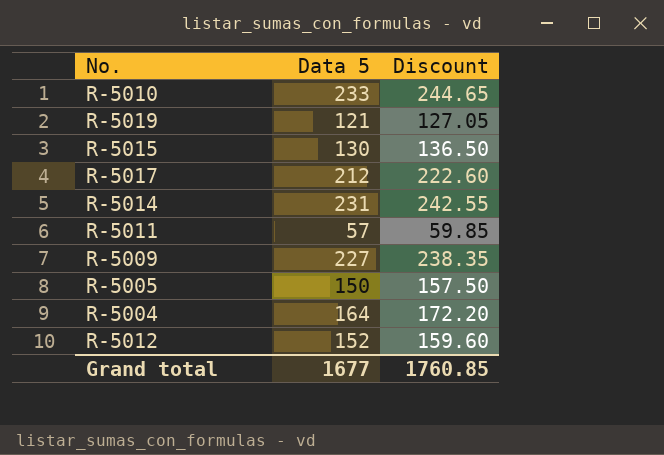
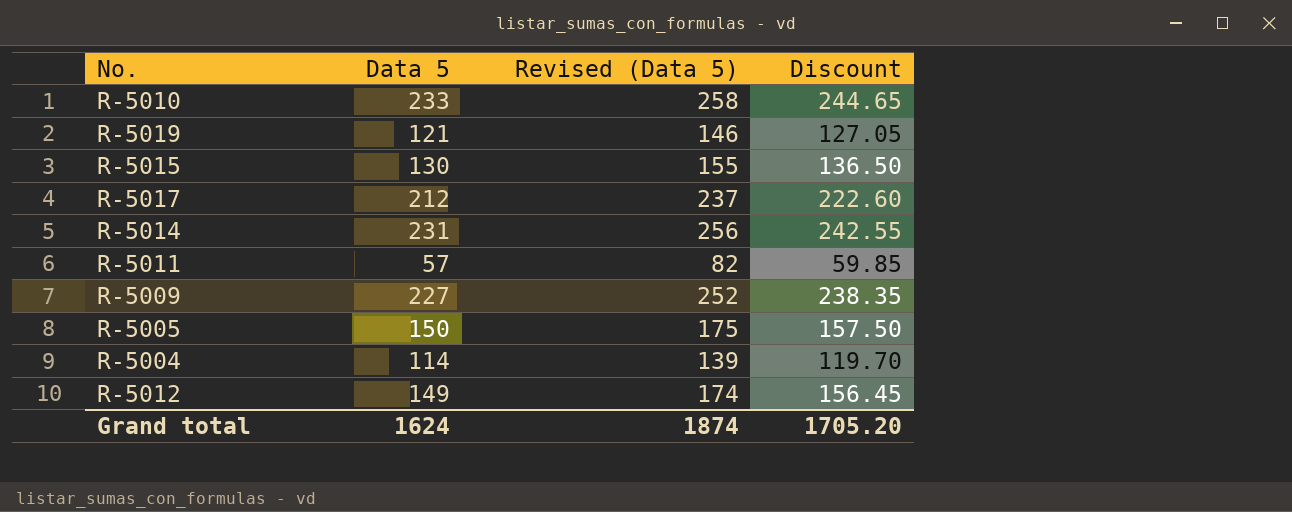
column Revised (Data 5) | formula: none -> [Data 5] + 25
R-5004 | Data 5: 164 -> 114
R-5004 | Discount: 172.20 -> 119.70
R-5012 | Data 5: 152 -> 149
R-5012 | Discount: 159.60 -> 156.45
Grand total | Data 5: 1677 -> 1624
Grand total | Discount: 1760.85 -> 1705.20

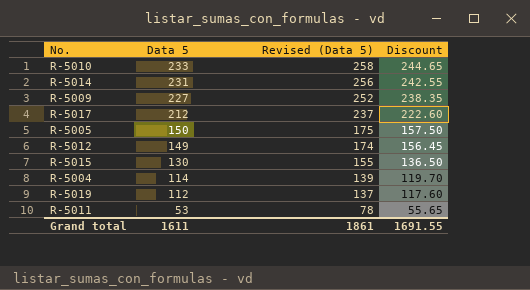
row order: none -> Data 5 descending
R-5019 | Data 5: 121 -> 112
R-5019 | Revised (Data 5): 146 -> 137
R-5019 | Discount: 127.05 -> 117.60
R-5011 | Data 5: 57 -> 53
R-5011 | Revised (Data 5): 82 -> 78
R-5011 | Discount: 59.85 -> 55.65
Grand total | Data 5: 1624 -> 1611
Grand total | Revised (Data 5): 1874 -> 1861
Grand total | Discount: 1705.20 -> 1691.55

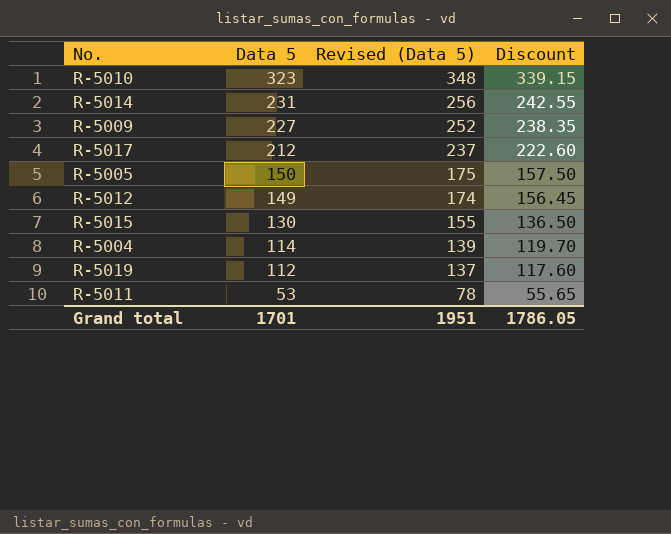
R-5010 | Data 5: 233 -> 323
R-5010 | Revised (Data 5): 258 -> 348
R-5010 | Discount: 244.65 -> 339.15
Grand total | Data 5: 1611 -> 1701
Grand total | Revised (Data 5): 1861 -> 1951
Grand total | Discount: 1691.55 -> 1786.05

